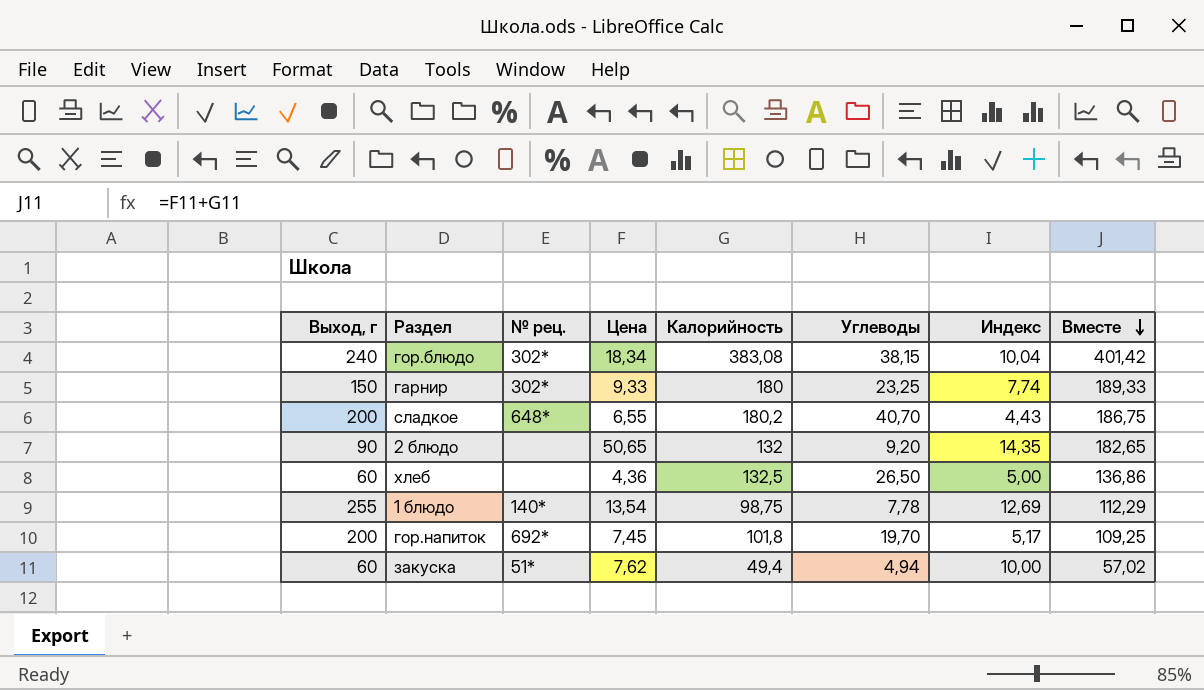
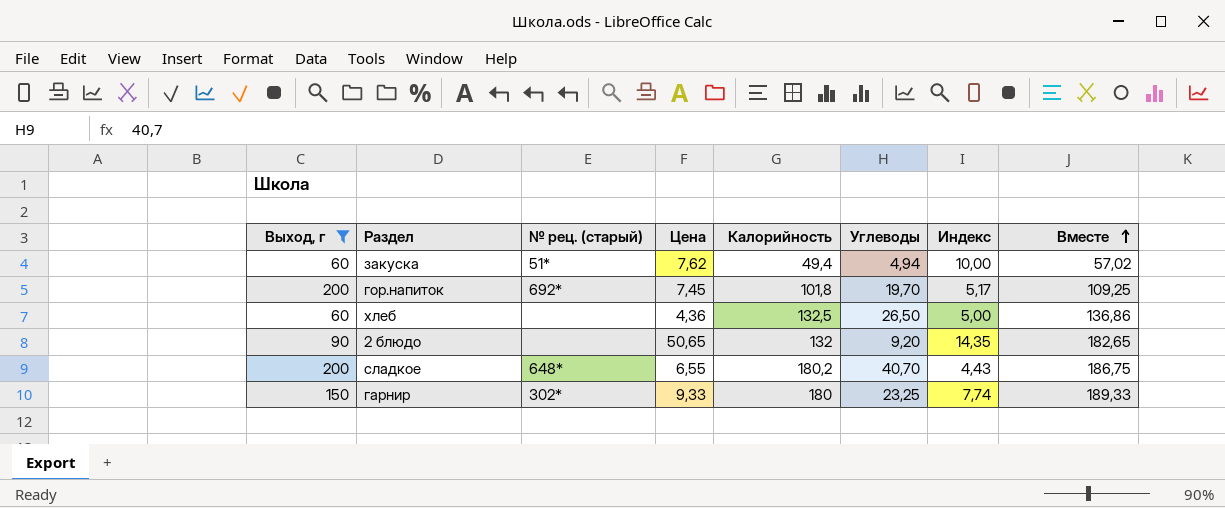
filter: none -> Выход, г <= 200
row order: Вместе descending -> Вместе ascending
column name: № рец. -> № рец. (старый)

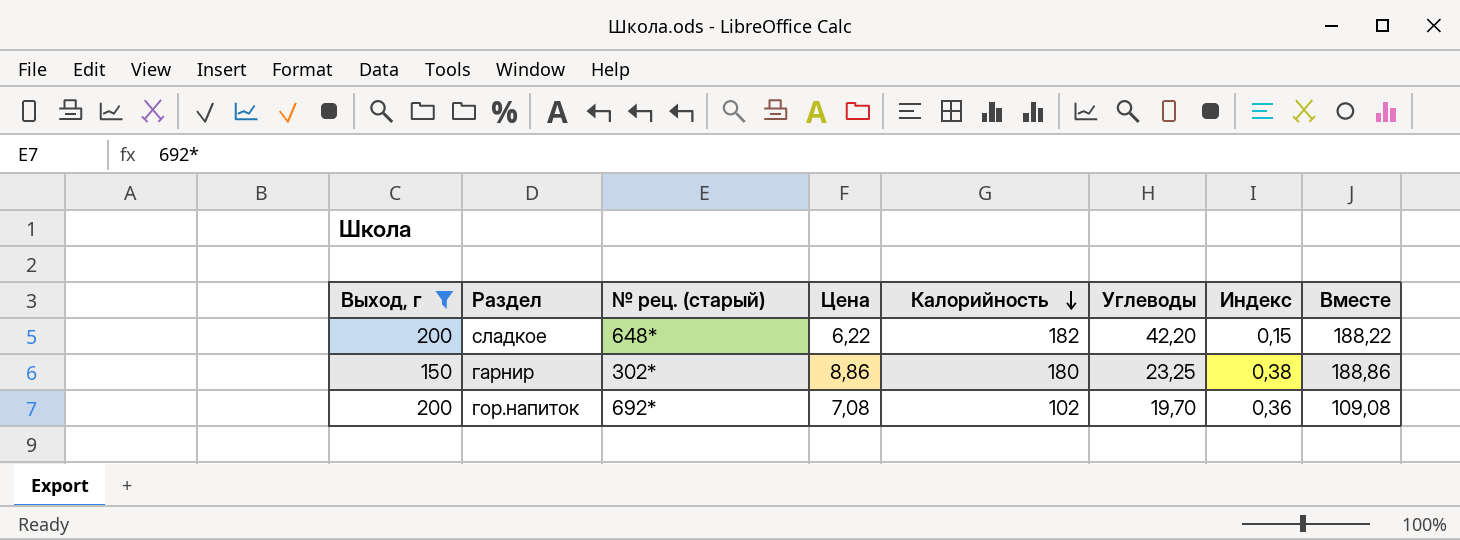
row order: Вместе ascending -> Калорийность descending
column Индекс | formula: [Калорийность] / [Углеводы] -> [Цена] / [Углеводы]
row закуска: 60 | 51* | 7,62 | 49,4 | 4,94 | 10,00 | 57,02 -> none
row хлеб: 60 | none | 4,36 | 132,5 | 26,50 | 5,00 | 136,86 -> none
row 2 блюдо: 90 | none | 50,65 | 132 | 9,20 | 14,35 | 182,65 -> none
сладкое | Цена: 6,55 -> 6,22
сладкое | Калорийность: 180,2 -> 182
сладкое | Углеводы: 40,70 -> 42,20
сладкое | Вместе: 186,75 -> 188,22
гарнир | Цена: 9,33 -> 8,86
гарнир | Вместе: 189,33 -> 188,86
гор.напиток | Цена: 7,45 -> 7,08
гор.напиток | Калорийность: 101,8 -> 102
гор.напиток | Вместе: 109,25 -> 109,08

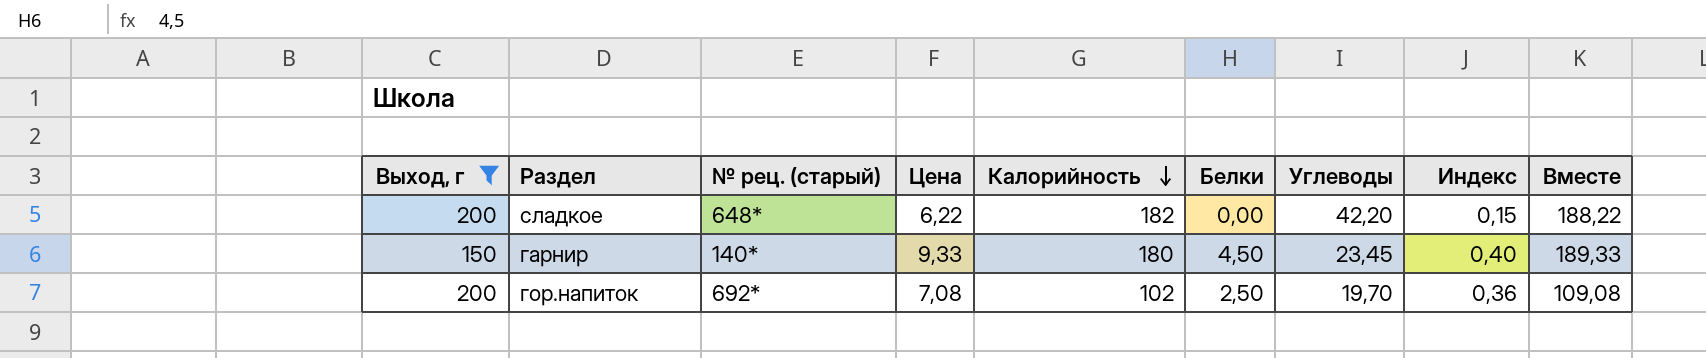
column Белки | position: none -> 6
гарнир | № рец. (старый): 302* -> 140*
гарнир | Цена: 8,86 -> 9,33
гарнир | Углеводы: 23,25 -> 23,45
гарнир | Индекс: 0,38 -> 0,40
гарнир | Вместе: 188,86 -> 189,33

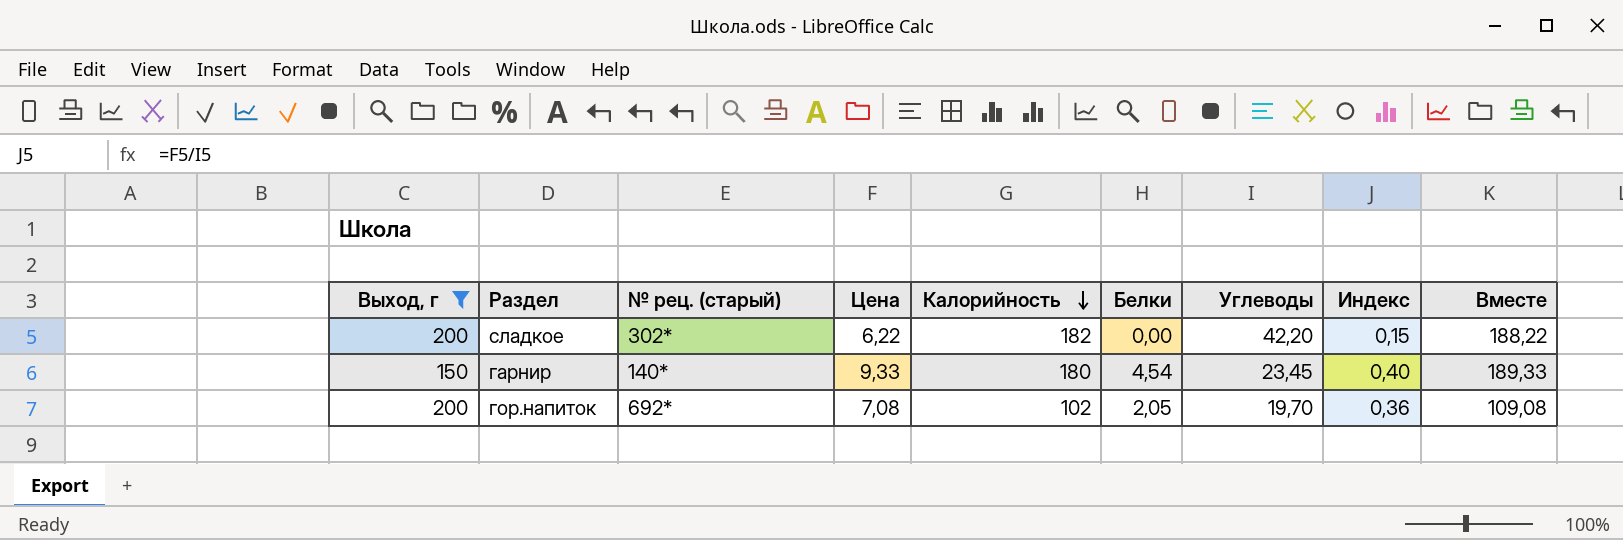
сладкое | № рец. (старый): 648* -> 302*
гарнир | Белки: 4,50 -> 4,54
гор.напиток | Белки: 2,50 -> 2,05

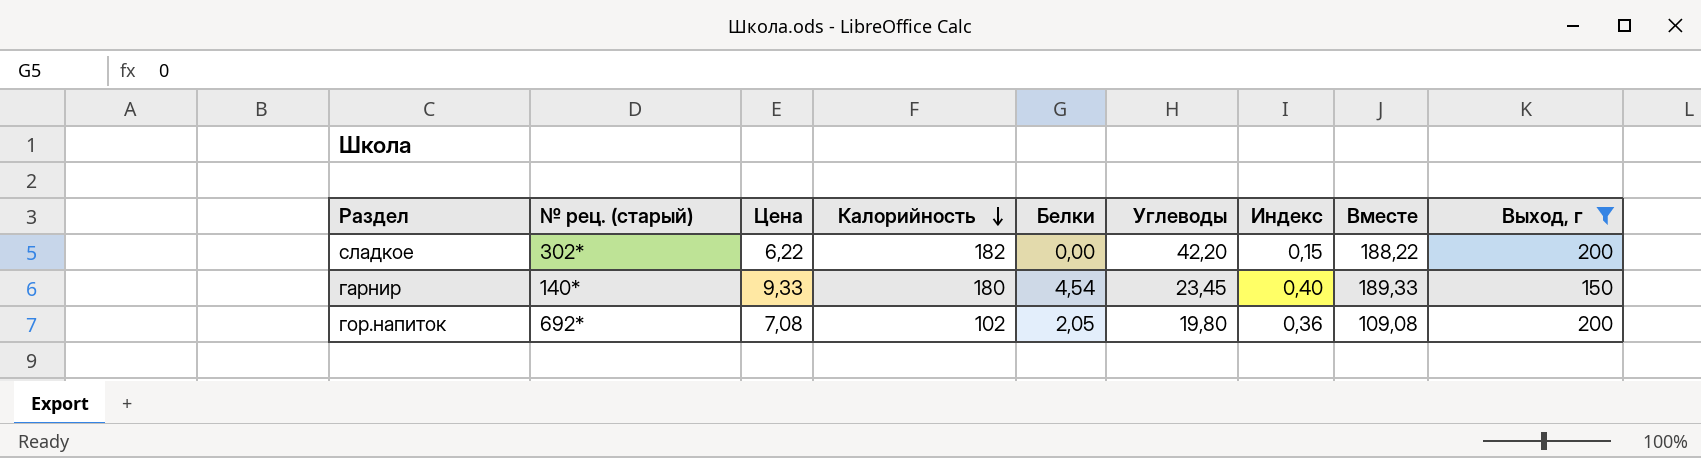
column Выход, г | position: 1 -> 9
гор.напиток | Углеводы: 19,70 -> 19,80

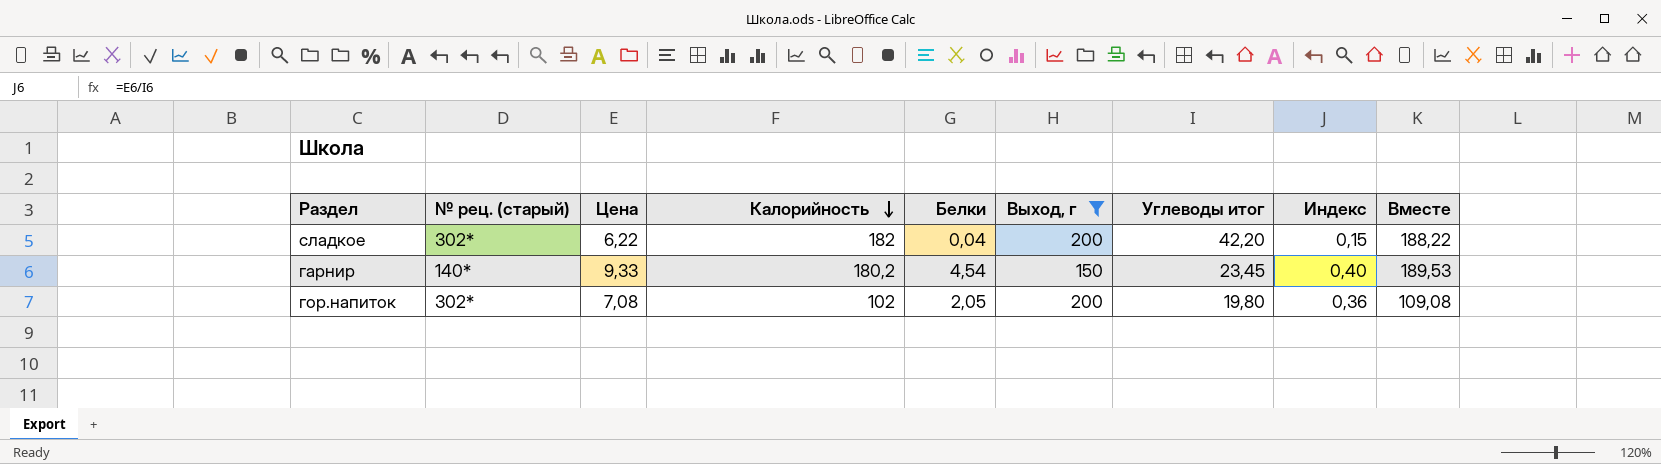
column Выход, г | position: 9 -> 6
column name: Углеводы -> Углеводы итог
сладкое | Белки: 0,00 -> 0,04
гарнир | Калорийность: 180 -> 180,2
гарнир | Вместе: 189,33 -> 189,53
гор.напиток | № рец. (старый): 692* -> 302*

